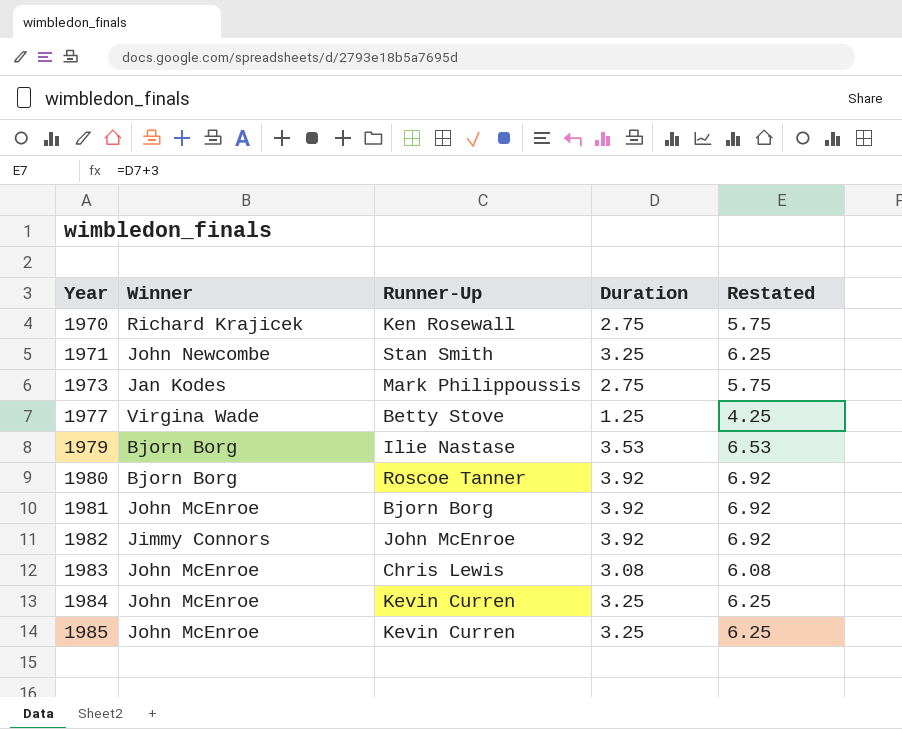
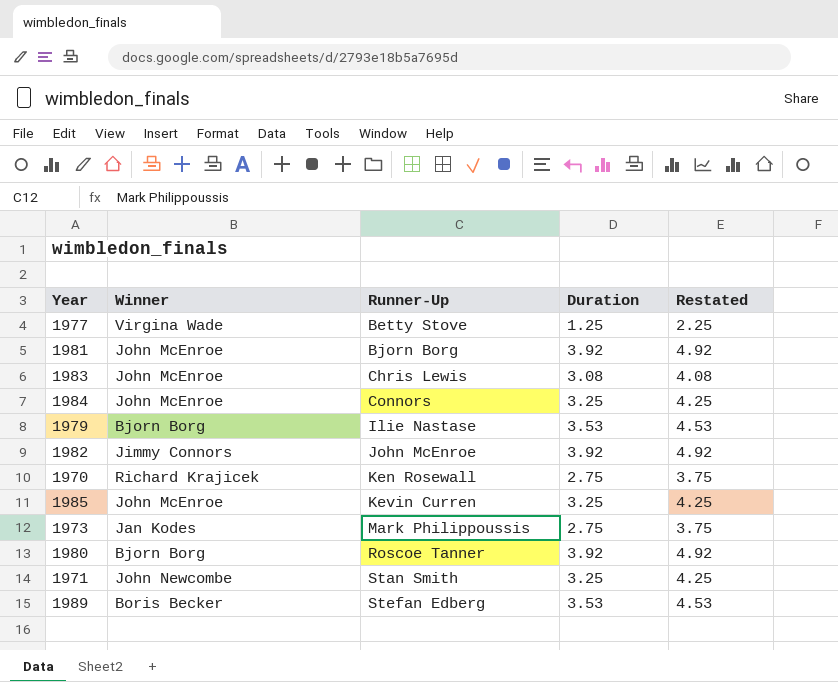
row order: Year ascending -> Runner-Up ascending
column Restated | formula: [Duration] + 3 -> [Duration] + 1
1984 | Runner-Up: Kevin Curren -> Connors
row 1989: none -> Boris Becker | Stefan Edberg | 3.53 | 4.53

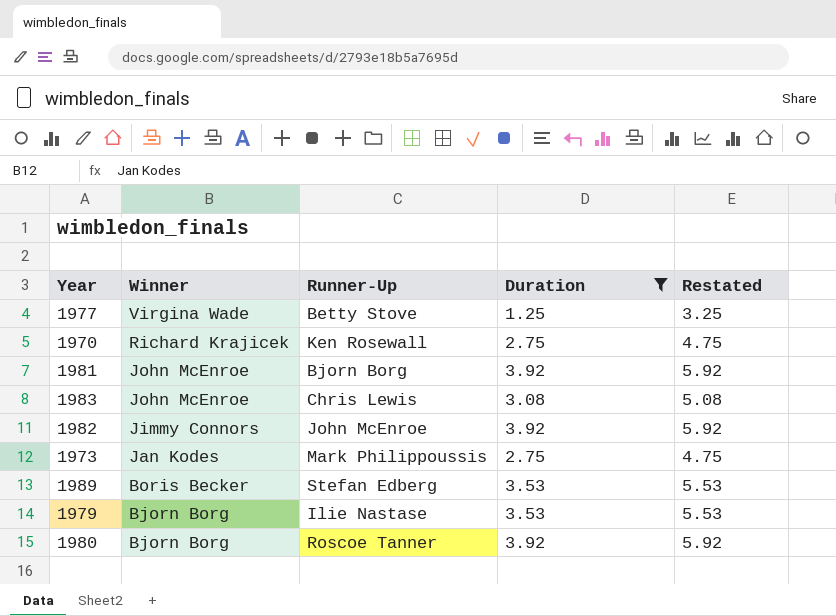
filter: none -> Duration != 3.25
row order: Runner-Up ascending -> Winner descending
column Restated | formula: [Duration] + 1 -> [Duration] + 2

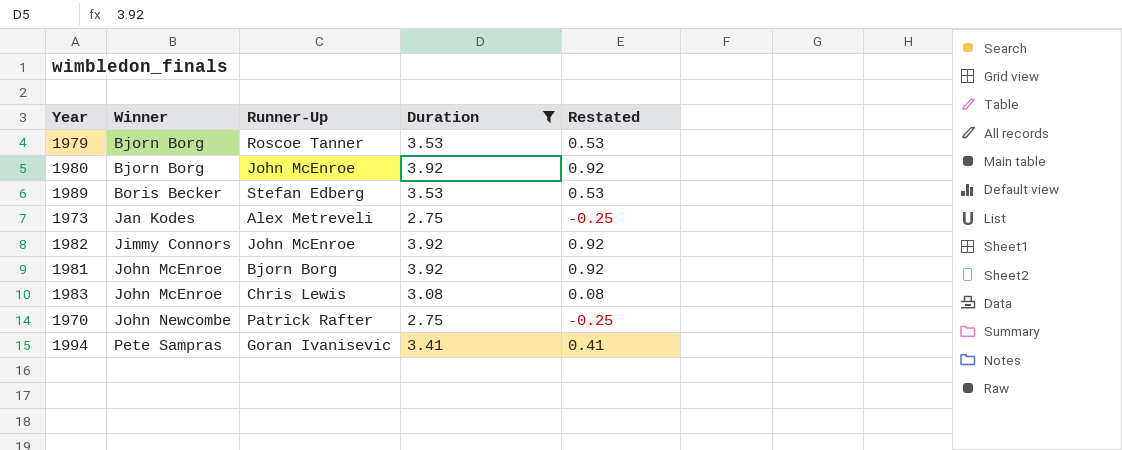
row order: Winner descending -> Winner ascending
column Restated | formula: [Duration] + 2 -> [Duration] - 3
row 1977: Virgina Wade | Betty Stove | 1.25 | 3.25 -> none
1979 | Runner-Up: Ilie Nastase -> Roscoe Tanner
1980 | Runner-Up: Roscoe Tanner -> John McEnroe
1973 | Runner-Up: Mark Philippoussis -> Alex Metreveli
1970 | Winner: Richard Krajicek -> John Newcombe
1970 | Runner-Up: Ken Rosewall -> Patrick Rafter
row 1994: none -> Pete Sampras | Goran Ivanisevic | 3.41 | 0.41

